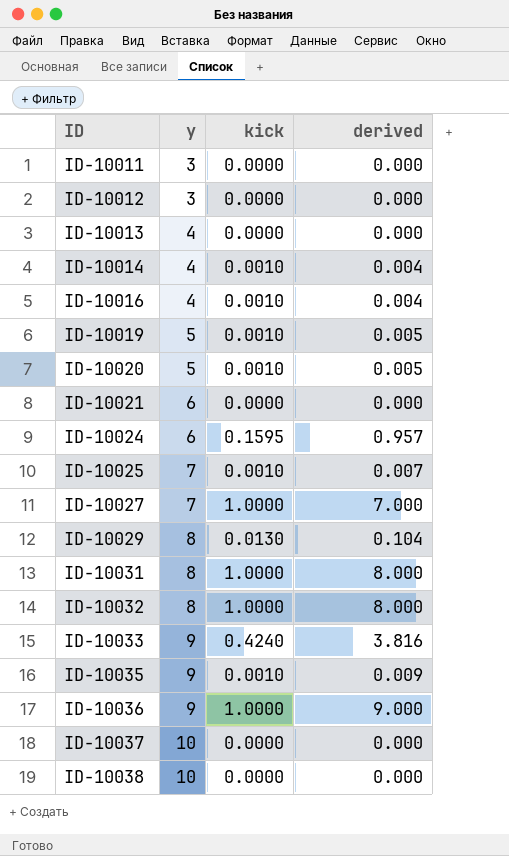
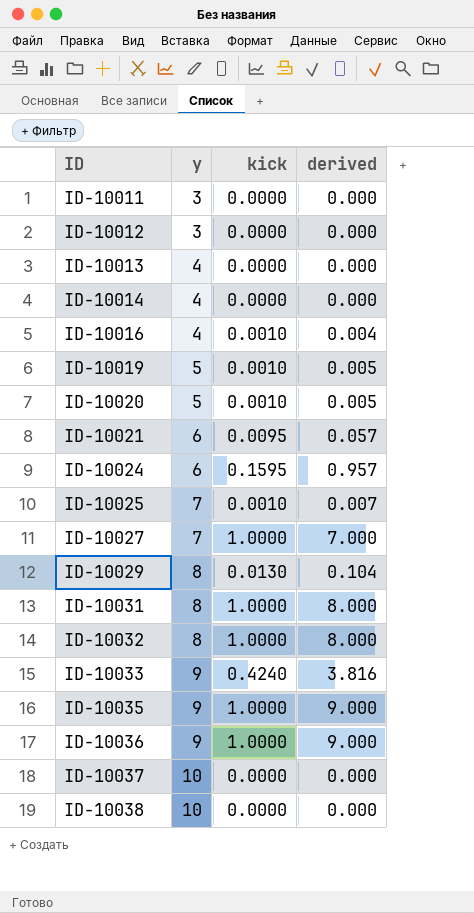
ID-10014 | kick: 0.0010 -> 0.0000
ID-10014 | derived: 0.004 -> 0.000
ID-10021 | kick: 0.0000 -> 0.0095
ID-10021 | derived: 0.000 -> 0.057
ID-10035 | kick: 0.0010 -> 1.0000
ID-10035 | derived: 0.009 -> 9.000

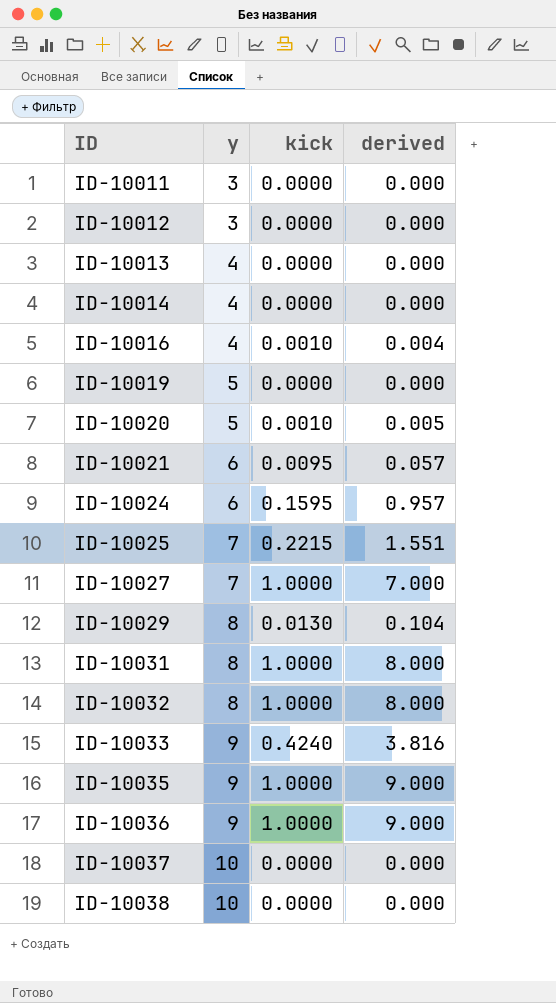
ID-10019 | kick: 0.0010 -> 0.0000
ID-10019 | derived: 0.005 -> 0.000
ID-10025 | kick: 0.0010 -> 0.2215
ID-10025 | derived: 0.007 -> 1.551

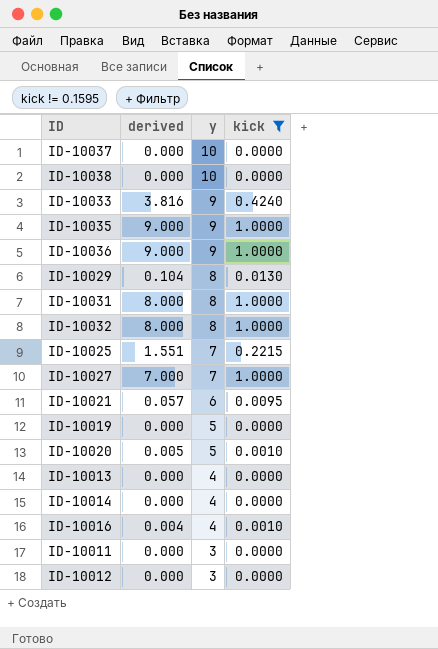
filter: none -> kick != 0.1595
row order: ID ascending -> y descending
column derived | position: 4 -> 2

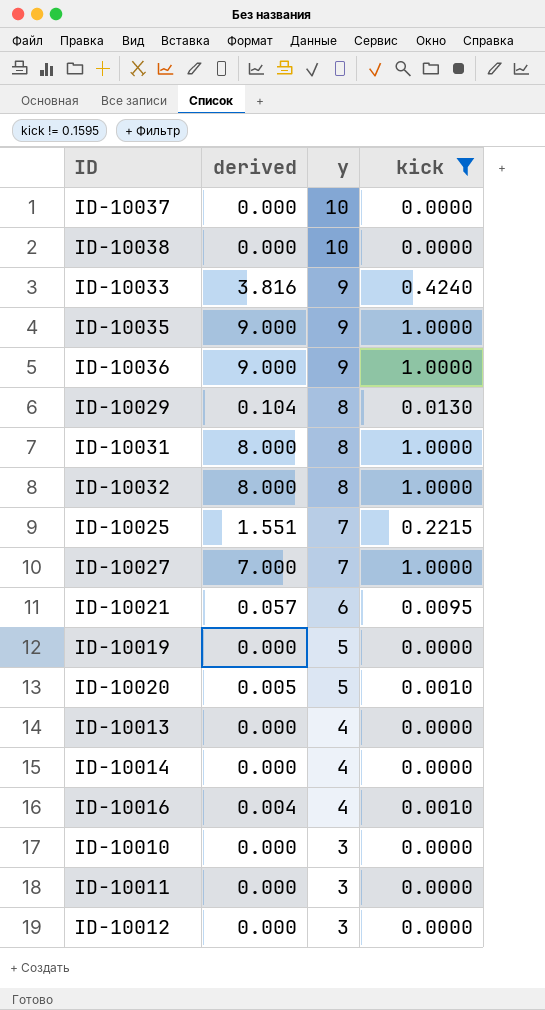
row ID-10010: none -> 0.000 | 3 | 0.0000

